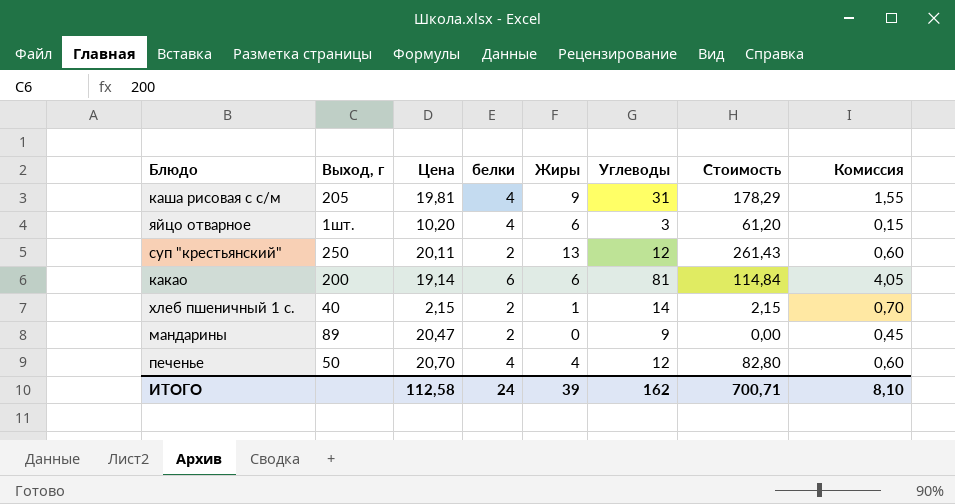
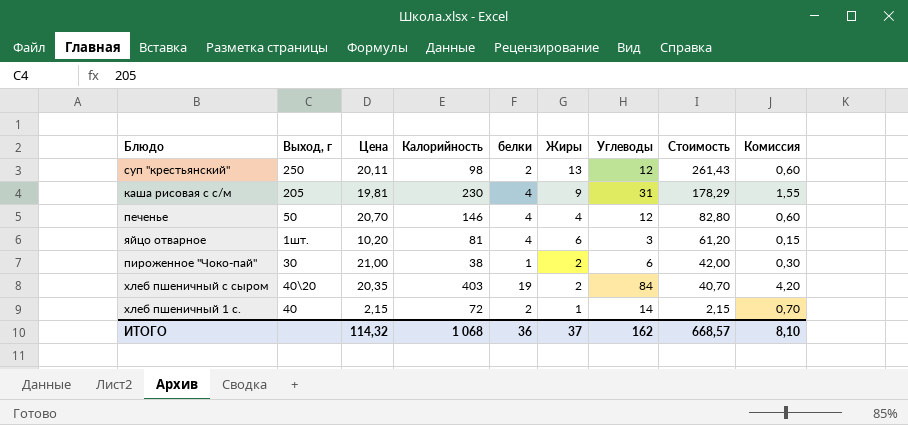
row order: none -> Стоимость descending
column Калорийность | position: none -> 4
row какао: 200 | 19,14 | 6 | 6 | 81 | 114,84 | 4,05 -> none
row мандарины: 89 | 20,47 | 2 | 0 | 9 | 0,00 | 0,45 -> none
row пироженное "Чоко-пай": none -> 30 | 21,00 | 38 | 1 | 2 | 6 | 42,00 | 0,30
row хлеб пшеничный с сыром: none -> 40\20 | 20,35 | 403 | 19 | 2 | 84 | 40,70 | 4,20
ИТОГО | Цена: 112,58 -> 114,32
ИТОГО | белки: 24 -> 36
ИТОГО | Жиры: 39 -> 37
ИТОГО | Стоимость: 700,71 -> 668,57

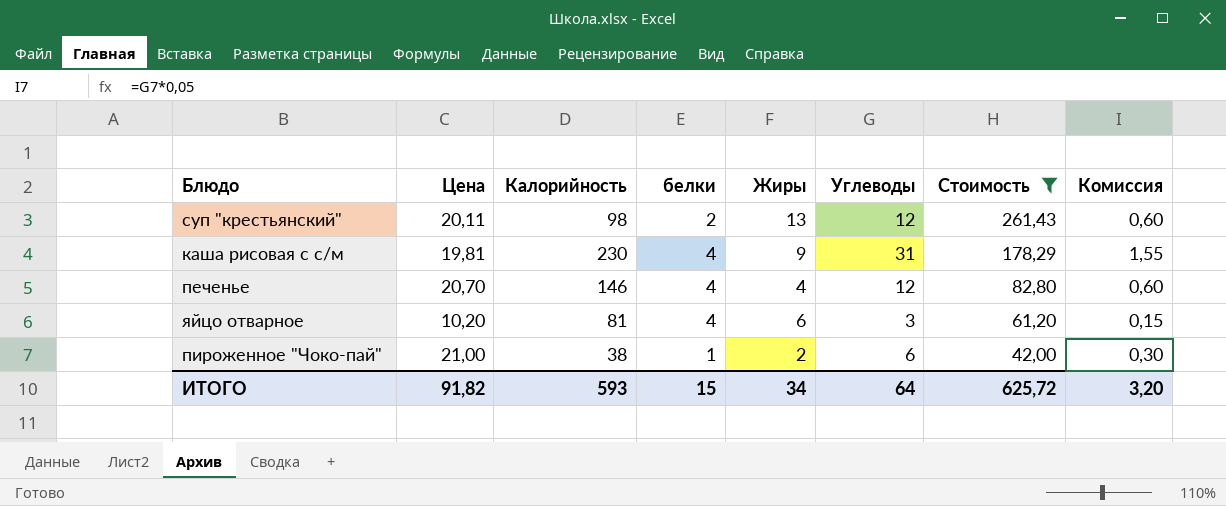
filter: none -> Стоимость >= 42,00
column Выход, г | position: 2 -> none
ИТОГО | Цена: 114,32 -> 91,82
ИТОГО | Калорийность: 1 068 -> 593
ИТОГО | белки: 36 -> 15
ИТОГО | Жиры: 37 -> 34
ИТОГО | Углеводы: 162 -> 64
ИТОГО | Стоимость: 668,57 -> 625,72
ИТОГО | Комиссия: 8,10 -> 3,20

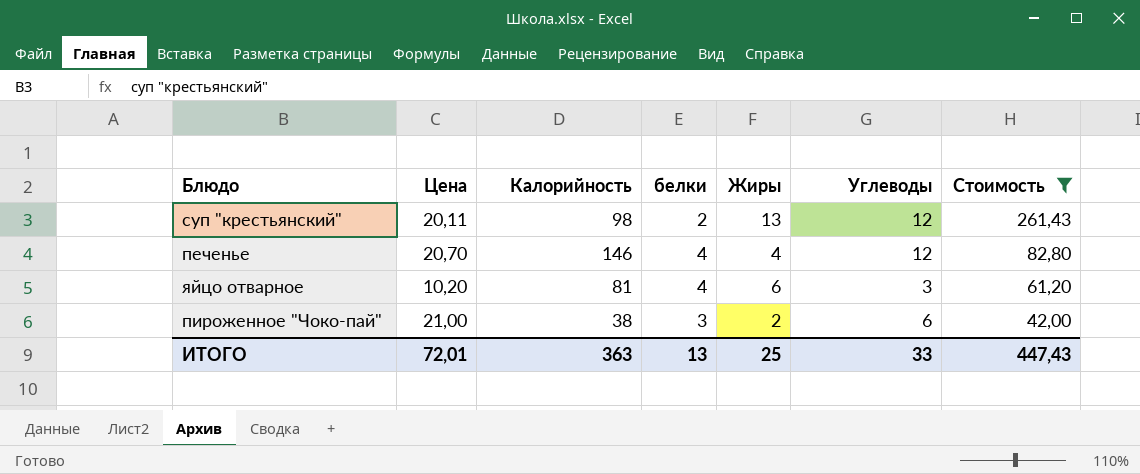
column Комиссия | formula: [Углеводы] * 0,05 -> none
row каша рисовая с с/м: 19,81 | 230 | 4 | 9 | 31 | 178,29 | 1,55 -> none
пироженное "Чоко-пай" | белки: 1 -> 3
ИТОГО | Цена: 91,82 -> 72,01
ИТОГО | Калорийность: 593 -> 363
ИТОГО | белки: 15 -> 13
ИТОГО | Жиры: 34 -> 25
ИТОГО | Углеводы: 64 -> 33
ИТОГО | Стоимость: 625,72 -> 447,43

